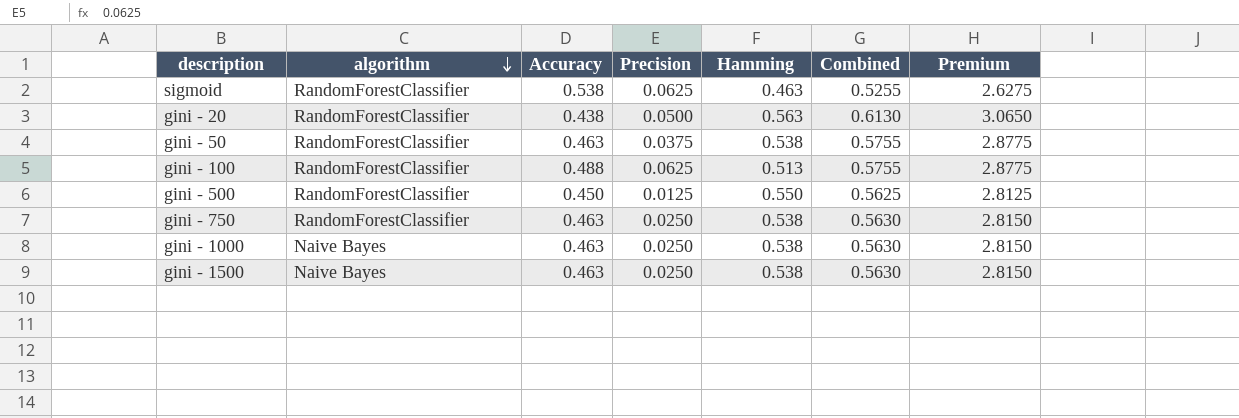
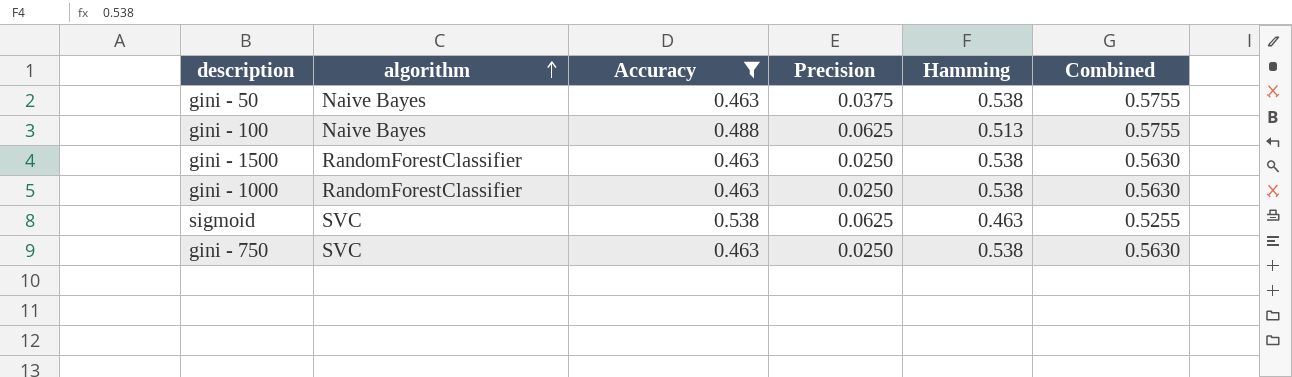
filter: none -> Accuracy >= 0.463
row order: algorithm descending -> algorithm ascending
column Premium | formula: [Combined] * 5 -> none
gini - 50 | algorithm: RandomForestClassifier -> Naive Bayes
gini - 100 | algorithm: RandomForestClassifier -> Naive Bayes
gini - 1500 | algorithm: Naive Bayes -> RandomForestClassifier
gini - 1000 | algorithm: Naive Bayes -> RandomForestClassifier
sigmoid | algorithm: RandomForestClassifier -> SVC
gini - 750 | algorithm: RandomForestClassifier -> SVC

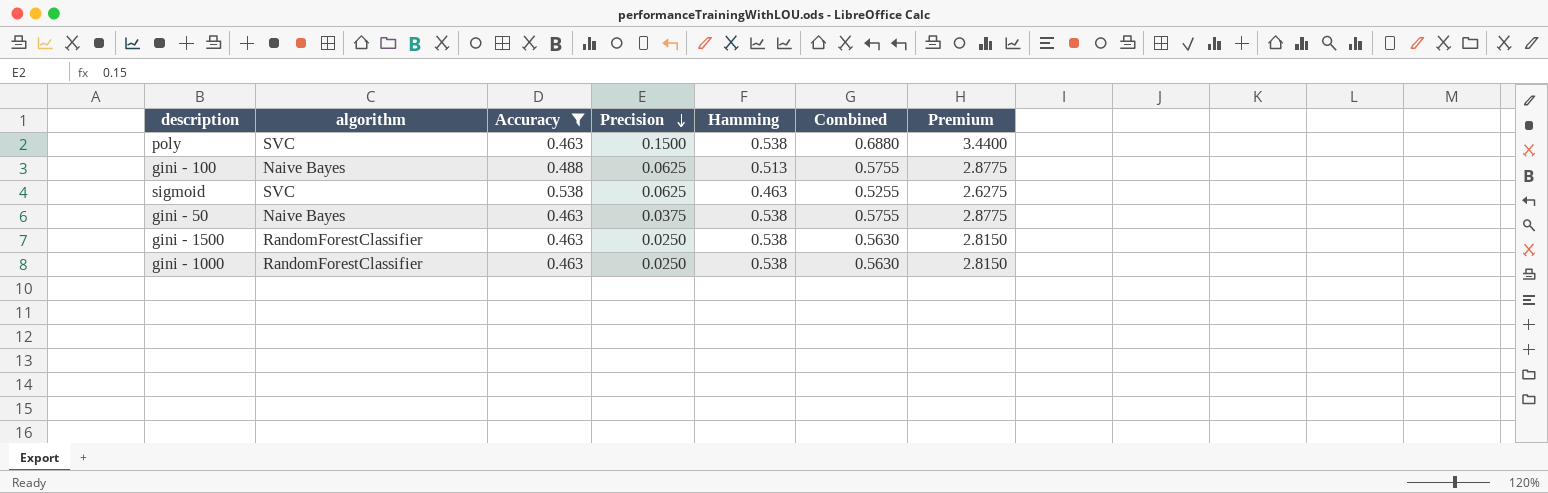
row order: algorithm ascending -> Precision descending
column Premium | formula: none -> [Combined] * 5
row gini - 750: SVC | 0.463 | 0.0250 | 0.538 | 0.5630 -> none
row poly: none -> SVC | 0.463 | 0.1500 | 0.538 | 0.6880 | 3.4400

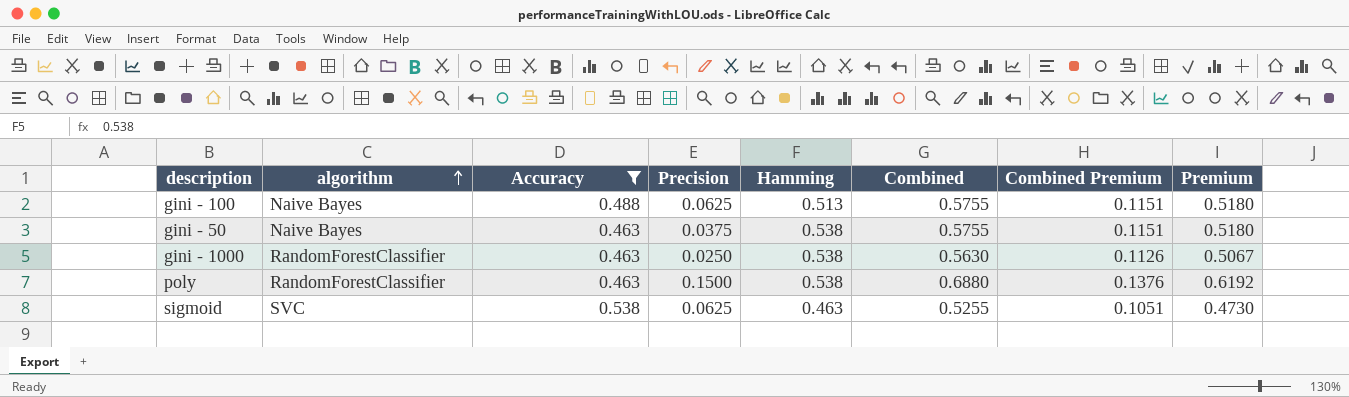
row order: Precision descending -> algorithm ascending
column Combined Premium | formula: none -> [Combined] * 0.2
column Premium | formula: [Combined] * 5 -> [Combined] * 0.9
row gini - 1500: RandomForestClassifier | 0.463 | 0.0250 | 0.538 | 0.5630 | 2.8150 -> none
poly | algorithm: SVC -> RandomForestClassifier

